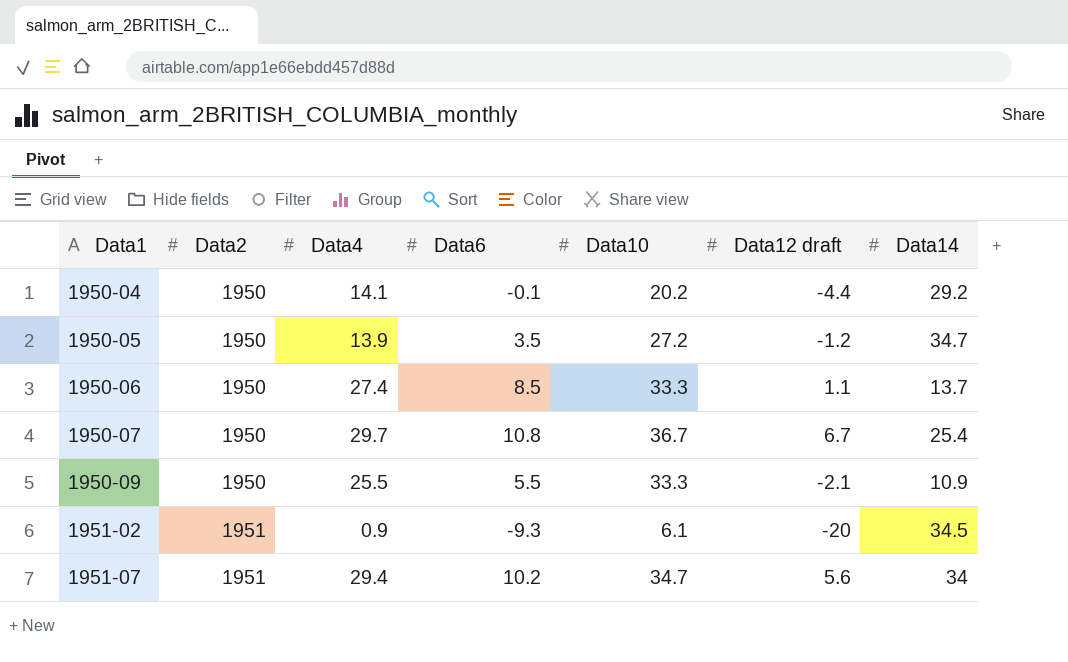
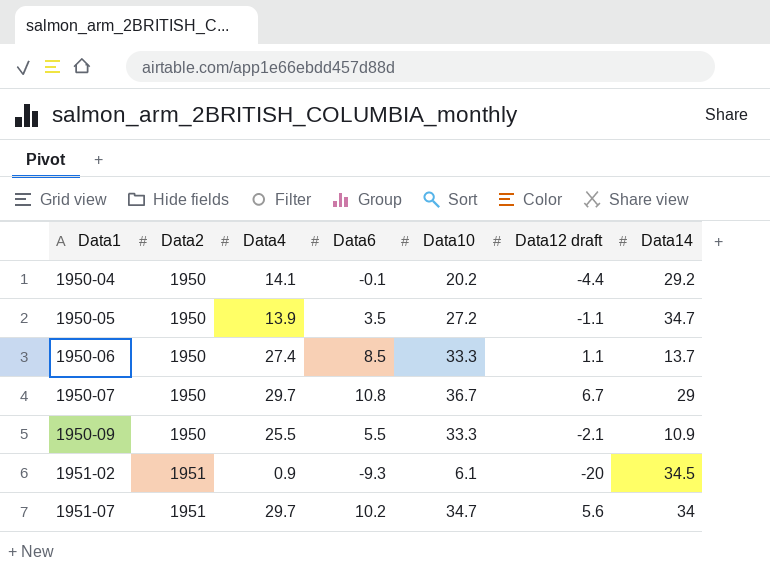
1950-05 | Data12 draft: -1.2 -> -1.1
1950-07 | Data14: 25.4 -> 29
1951-07 | Data4: 29.4 -> 29.7

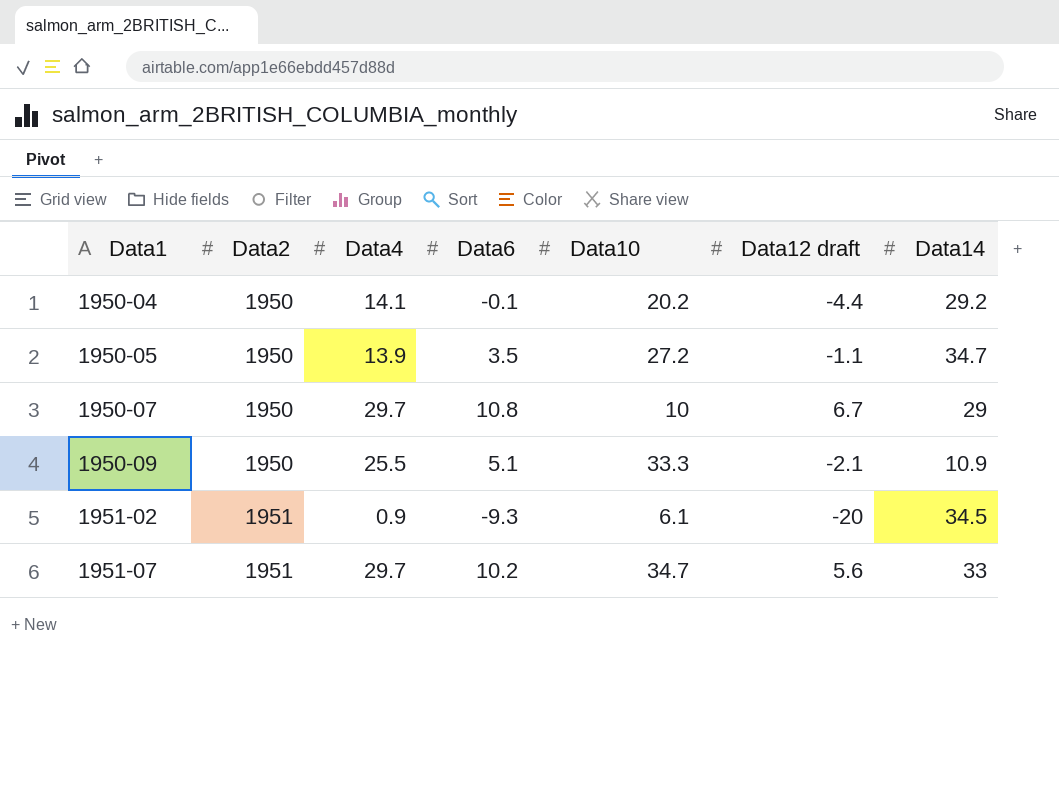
row 1950-06: 1950 | 27.4 | 8.5 | 33.3 | 1.1 | 13.7 -> none
1950-07 | Data10: 36.7 -> 10
1950-09 | Data6: 5.5 -> 5.1
1951-07 | Data14: 34 -> 33

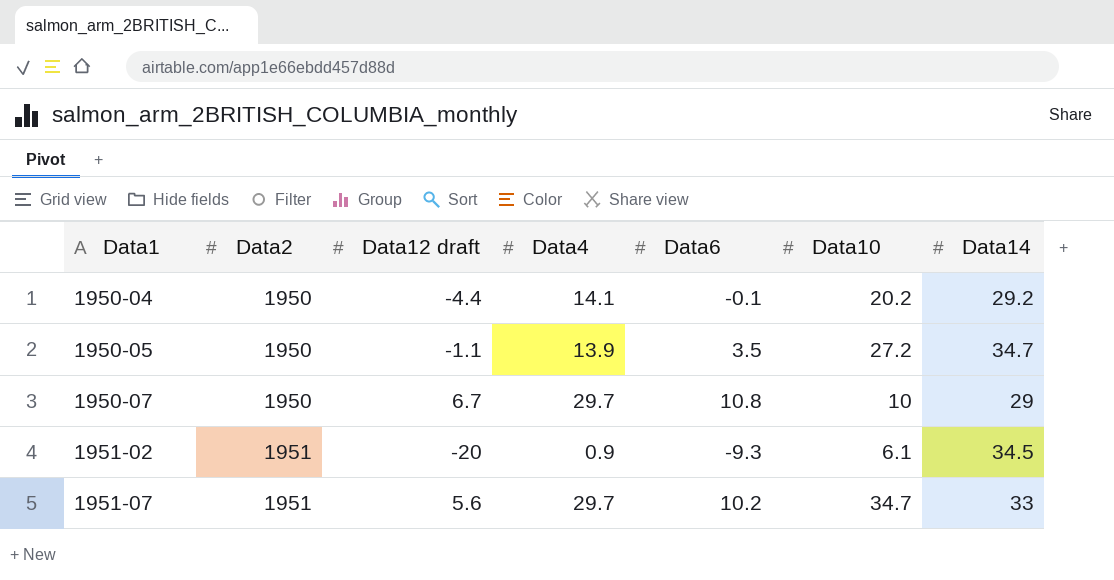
column Data12 draft | position: 6 -> 3
row 1950-09: 1950 | 25.5 | 5.1 | 33.3 | -2.1 | 10.9 -> none

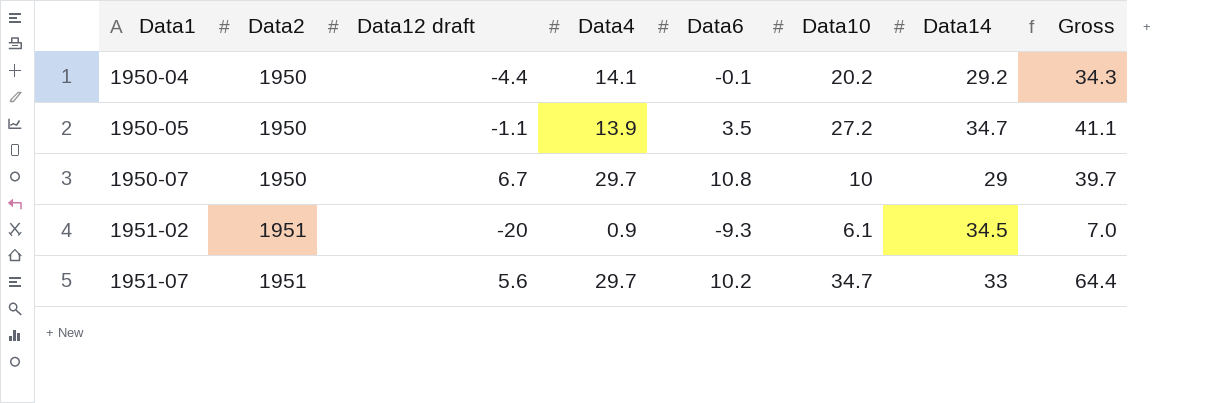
column Gross | formula: none -> [Data4] + [Data10]

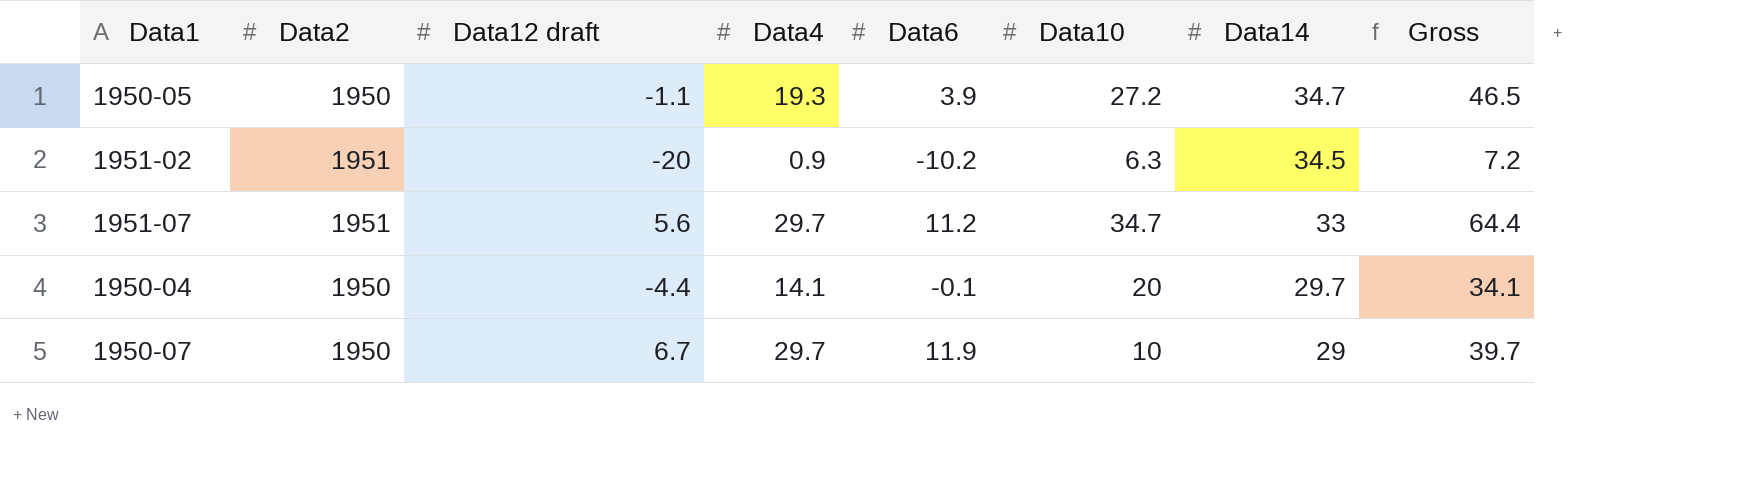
row order: Data1 ascending -> Data14 descending
1950-05 | Data4: 13.9 -> 19.3
1950-05 | Data6: 3.5 -> 3.9
1950-05 | Gross: 41.1 -> 46.5
1951-02 | Data6: -9.3 -> -10.2
1951-02 | Data10: 6.1 -> 6.3
1951-02 | Gross: 7.0 -> 7.2
1951-07 | Data6: 10.2 -> 11.2
1950-04 | Data10: 20.2 -> 20
1950-04 | Data14: 29.2 -> 29.7
1950-04 | Gross: 34.3 -> 34.1
1950-07 | Data6: 10.8 -> 11.9

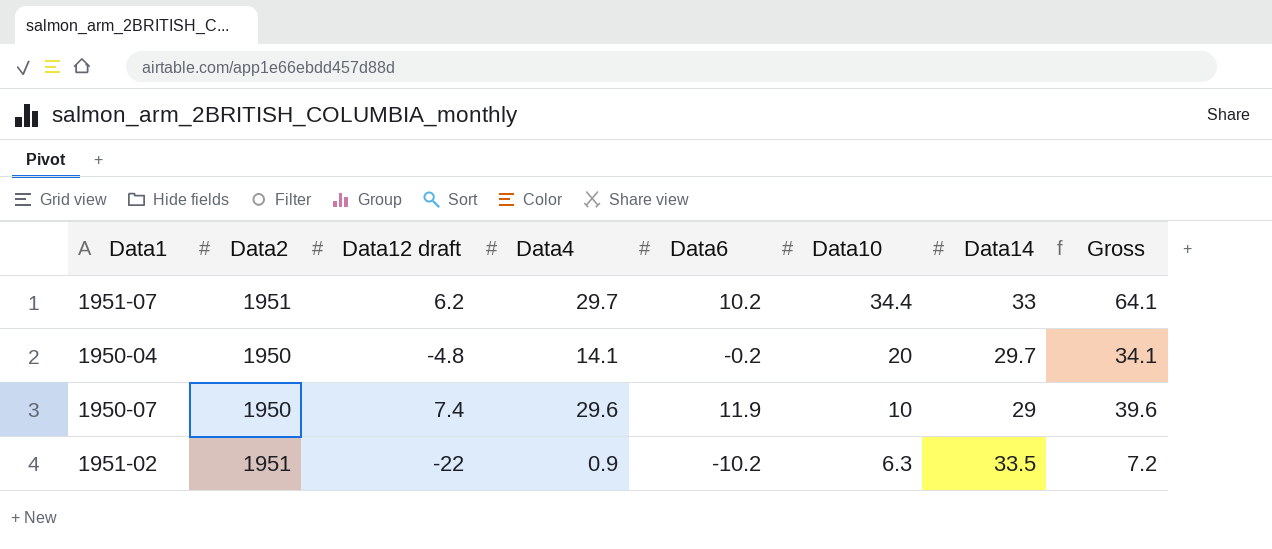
row order: Data14 descending -> Data10 descending
row 1950-05: 1950 | -1.1 | 19.3 | 3.9 | 27.2 | 34.7 | 46.5 -> none
1951-07 | Data12 draft: 5.6 -> 6.2
1951-07 | Data6: 11.2 -> 10.2
1951-07 | Data10: 34.7 -> 34.4
1951-07 | Gross: 64.4 -> 64.1
1950-04 | Data12 draft: -4.4 -> -4.8
1950-04 | Data6: -0.1 -> -0.2
1950-07 | Data12 draft: 6.7 -> 7.4
1950-07 | Data4: 29.7 -> 29.6
1950-07 | Gross: 39.7 -> 39.6
1951-02 | Data12 draft: -20 -> -22
1951-02 | Data14: 34.5 -> 33.5

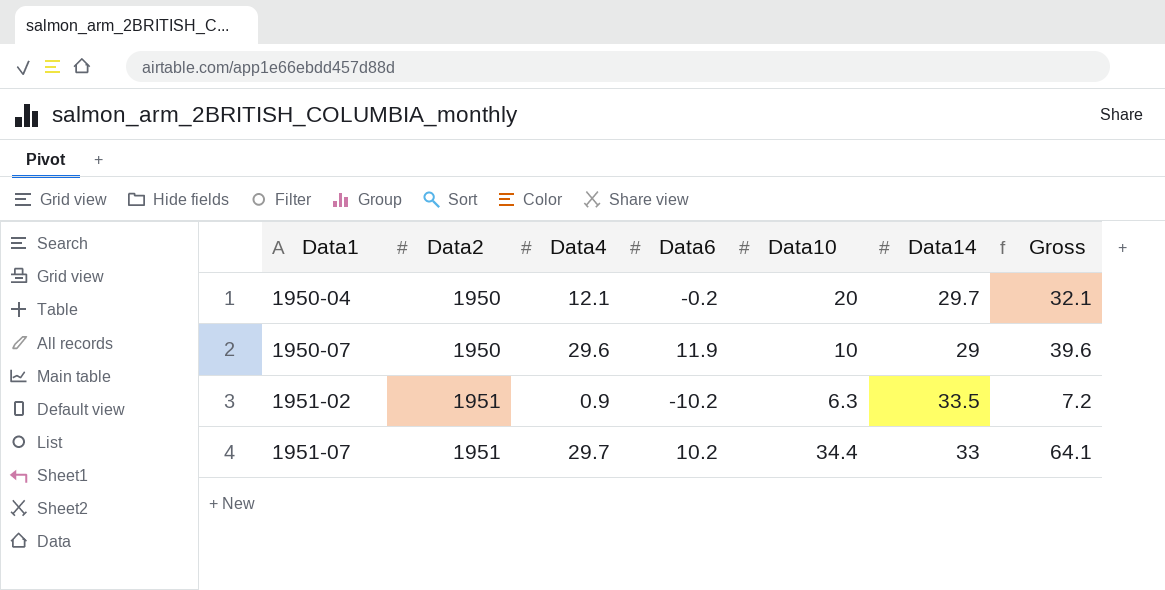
row order: Data10 descending -> Data1 ascending
column Data12 draft | position: 3 -> none
1950-04 | Data4: 14.1 -> 12.1
1950-04 | Gross: 34.1 -> 32.1

